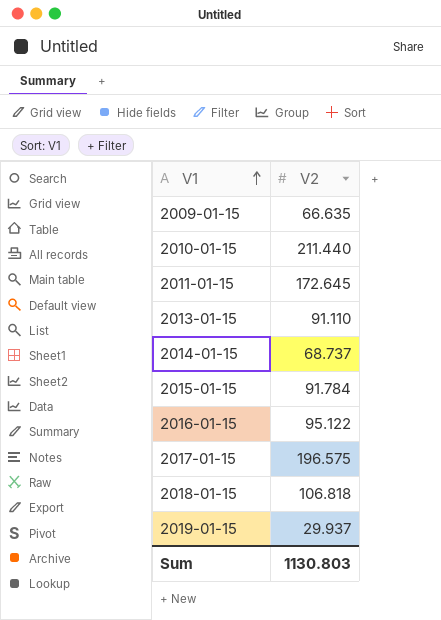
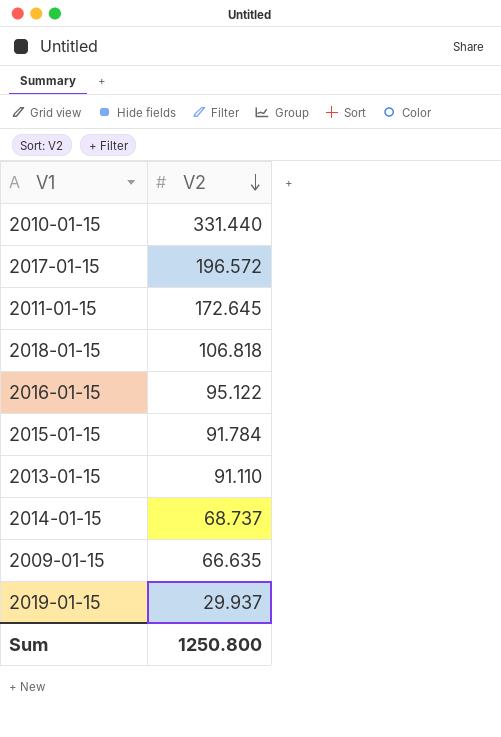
row order: V1 ascending -> V2 descending
2010-01-15 | V2: 211.440 -> 331.440
2017-01-15 | V2: 196.575 -> 196.572
Sum | V2: 1130.803 -> 1250.800

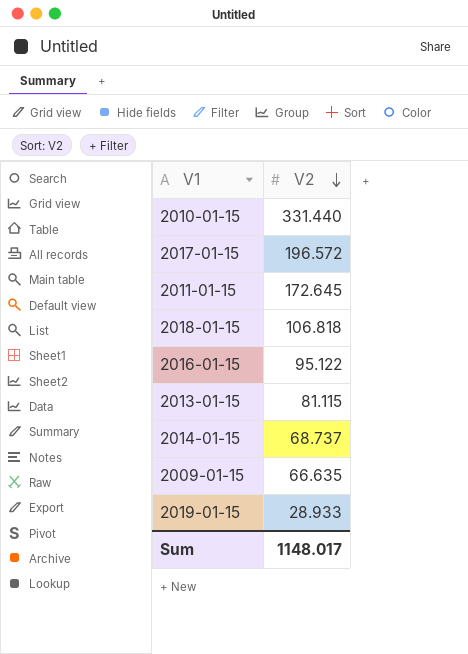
row 2015-01-15: 91.784 -> none
2013-01-15 | V2: 91.110 -> 81.115
2019-01-15 | V2: 29.937 -> 28.933
Sum | V2: 1250.800 -> 1148.017

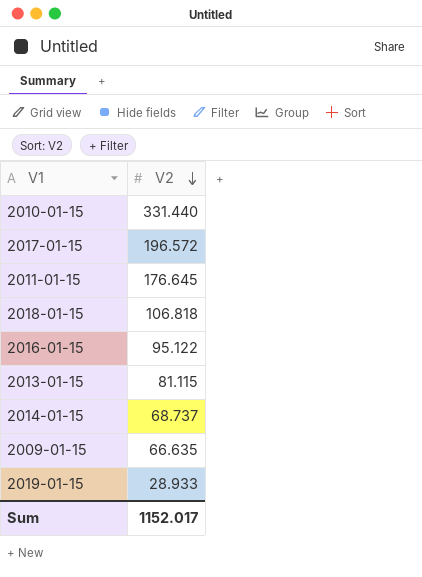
2011-01-15 | V2: 172.645 -> 176.645
Sum | V2: 1148.017 -> 1152.017

